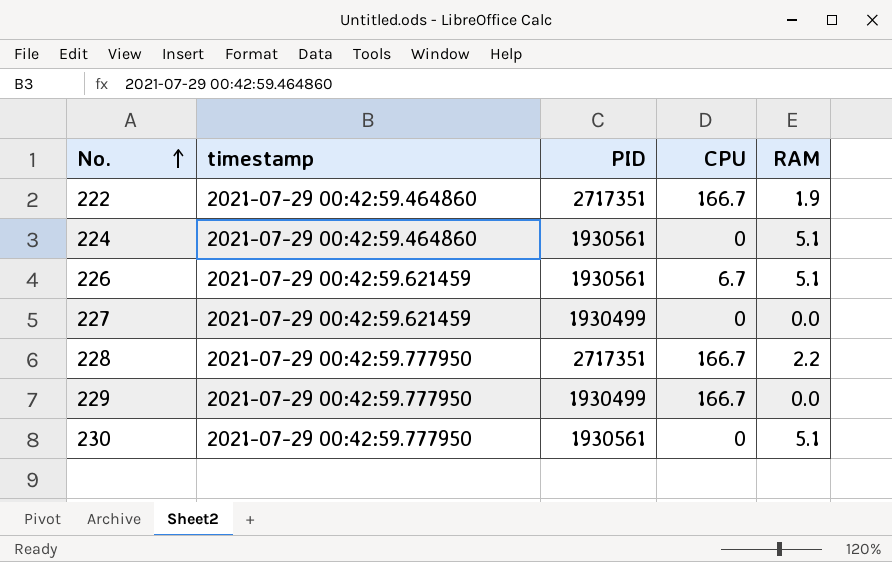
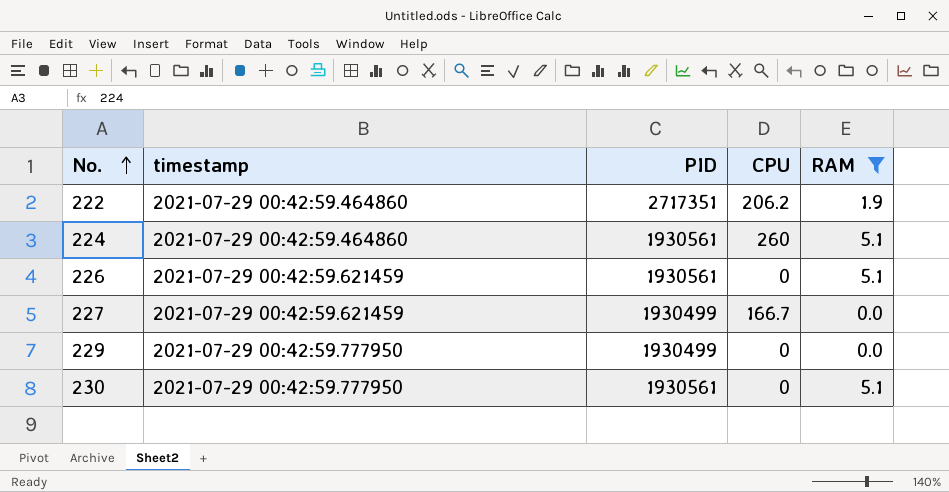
filter: none -> RAM != 2.2
222 | CPU: 166.7 -> 206.2
224 | CPU: 0 -> 260
226 | CPU: 6.7 -> 0
227 | CPU: 0 -> 166.7
229 | CPU: 166.7 -> 0

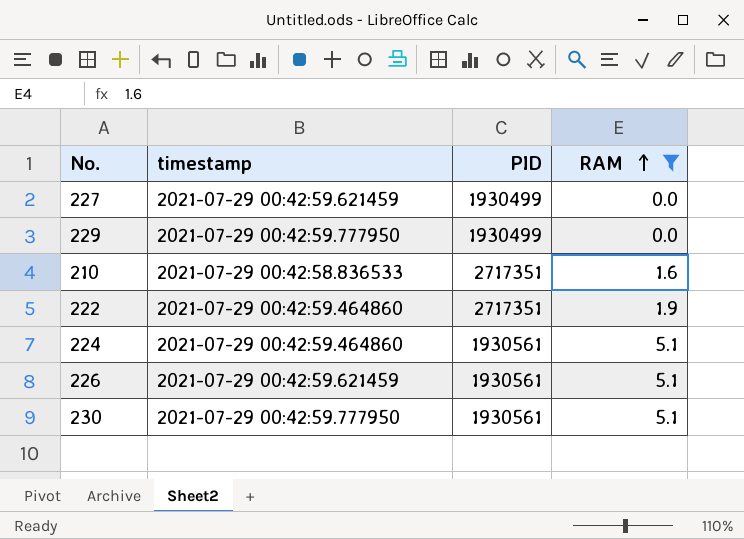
row order: No. ascending -> RAM ascending
column CPU | position: 4 -> none
row 210: none -> 2021-07-29 00:42:58.836533 | 2717351 | 1.6

